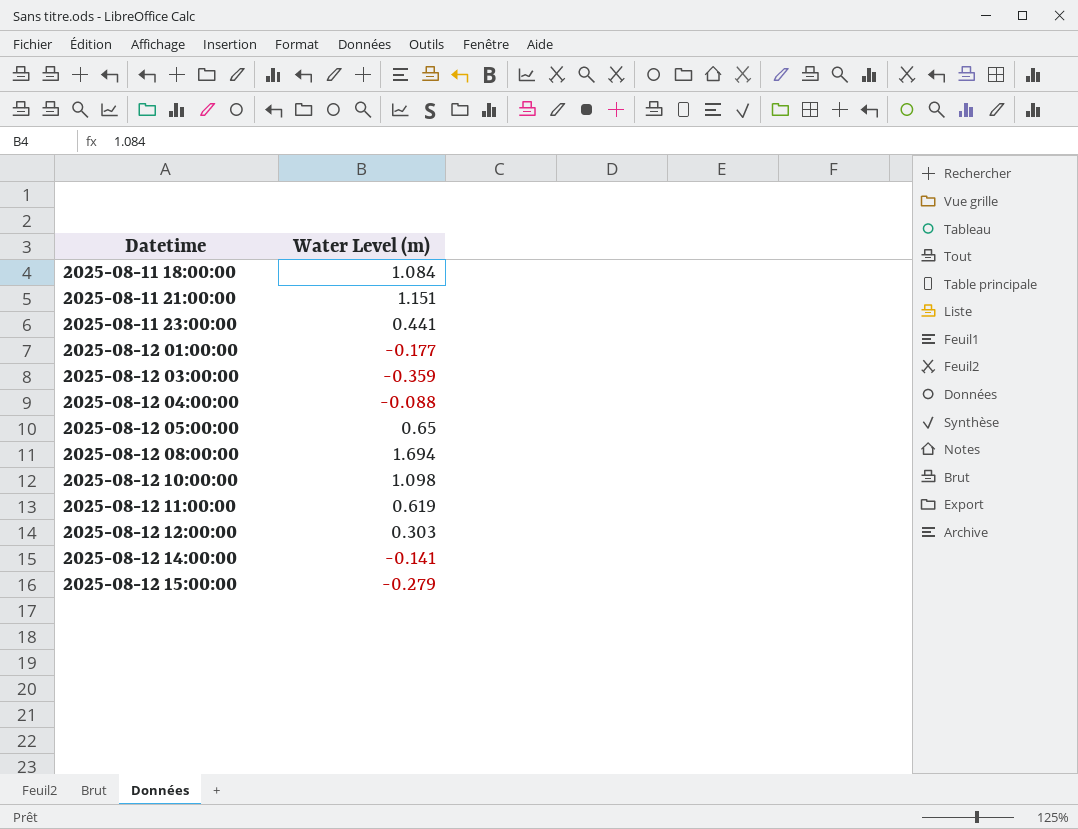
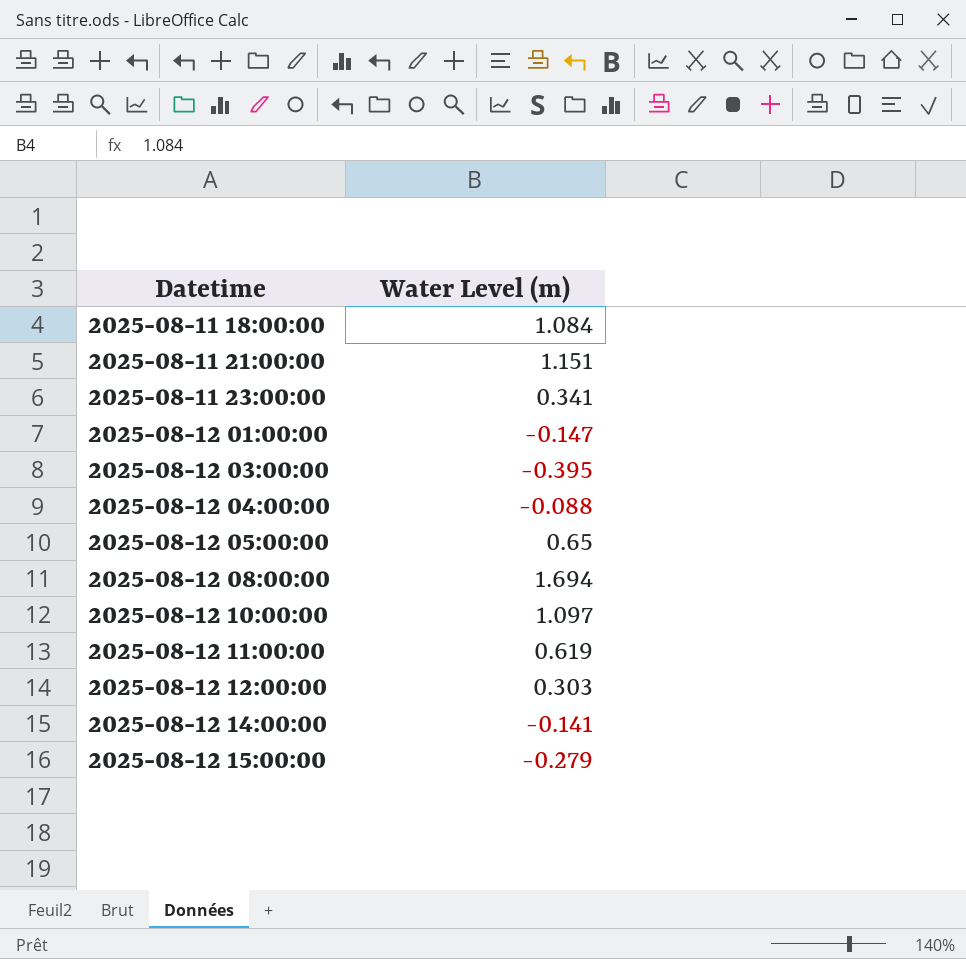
2025-08-11 23:00:00 | Water Level (m): 0.441 -> 0.341
2025-08-12 01:00:00 | Water Level (m): -0.177 -> -0.147
2025-08-12 03:00:00 | Water Level (m): -0.359 -> -0.395
2025-08-12 10:00:00 | Water Level (m): 1.098 -> 1.097

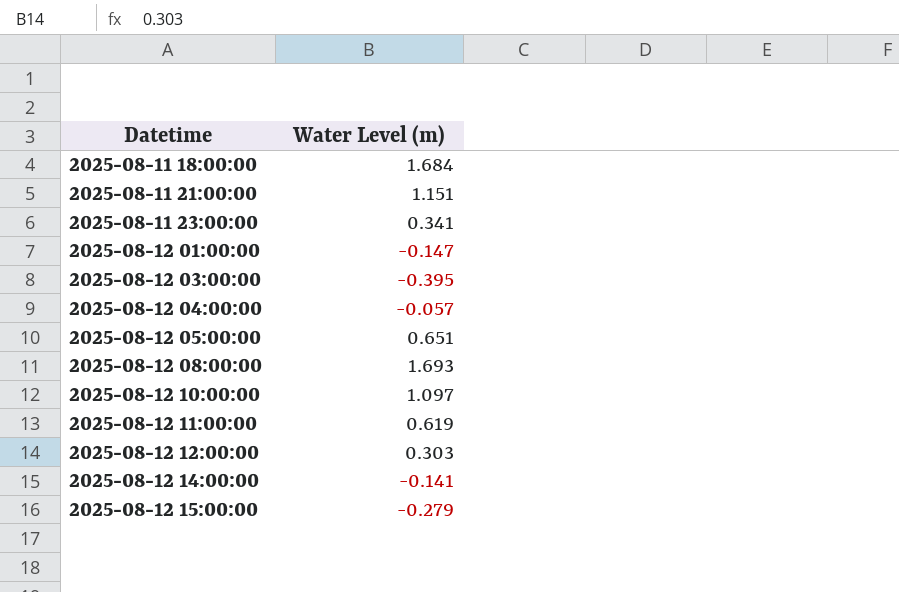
2025-08-11 18:00:00 | Water Level (m): 1.084 -> 1.684
2025-08-12 04:00:00 | Water Level (m): -0.088 -> -0.057
2025-08-12 05:00:00 | Water Level (m): 0.65 -> 0.651
2025-08-12 08:00:00 | Water Level (m): 1.694 -> 1.693

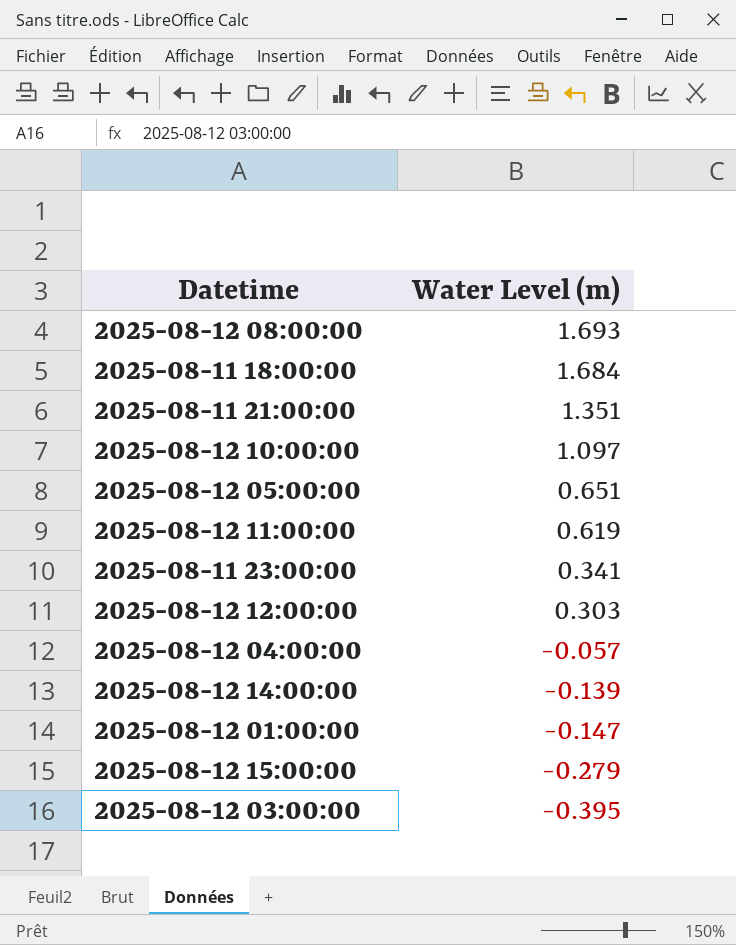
row order: Datetime ascending -> Water Level (m) descending
2025-08-11 21:00:00 | Water Level (m): 1.151 -> 1.351
2025-08-12 14:00:00 | Water Level (m): -0.141 -> -0.139

